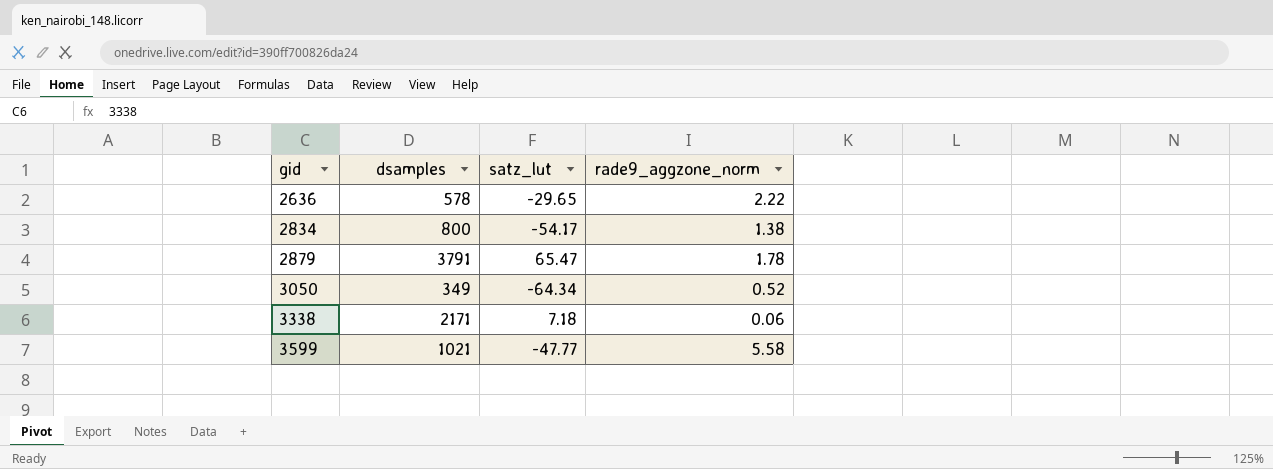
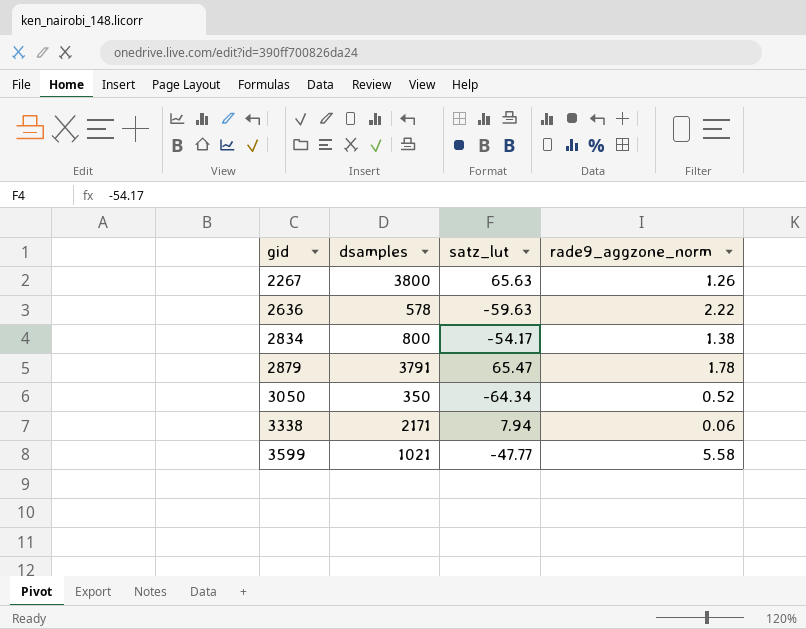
row 2267: none -> 3800 | 65.63 | 1.26
2636 | satz_lut: -29.65 -> -59.63
3050 | dsamples: 349 -> 350
3338 | satz_lut: 7.18 -> 7.94

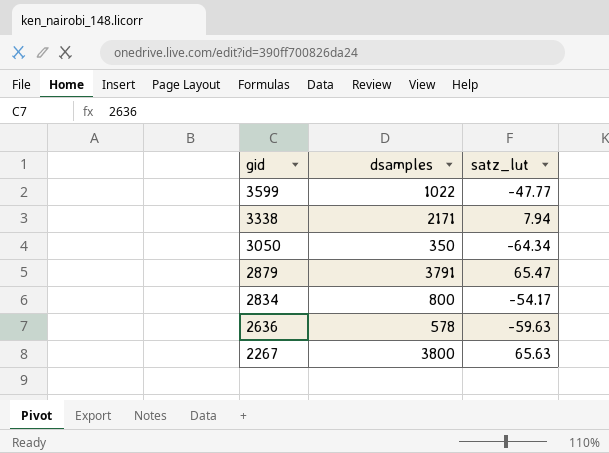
row order: gid ascending -> gid descending
column rade9_aggzone_norm | position: 4 -> none
3599 | dsamples: 1021 -> 1022

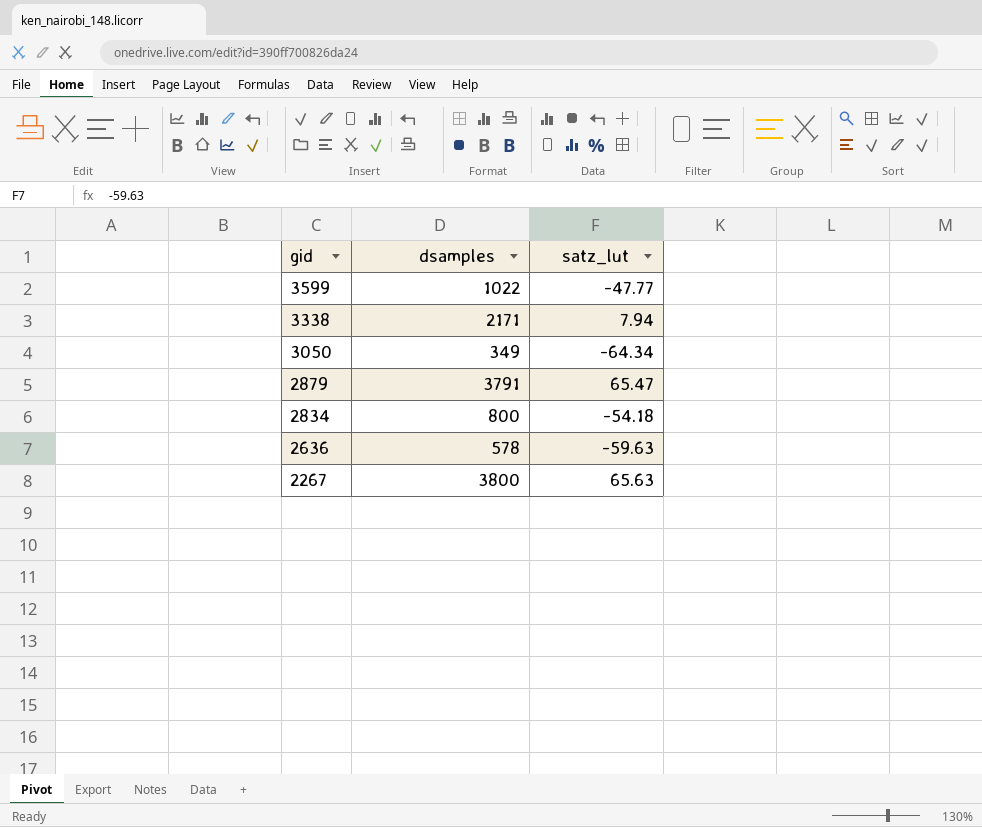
3050 | dsamples: 350 -> 349
2834 | satz_lut: -54.17 -> -54.18

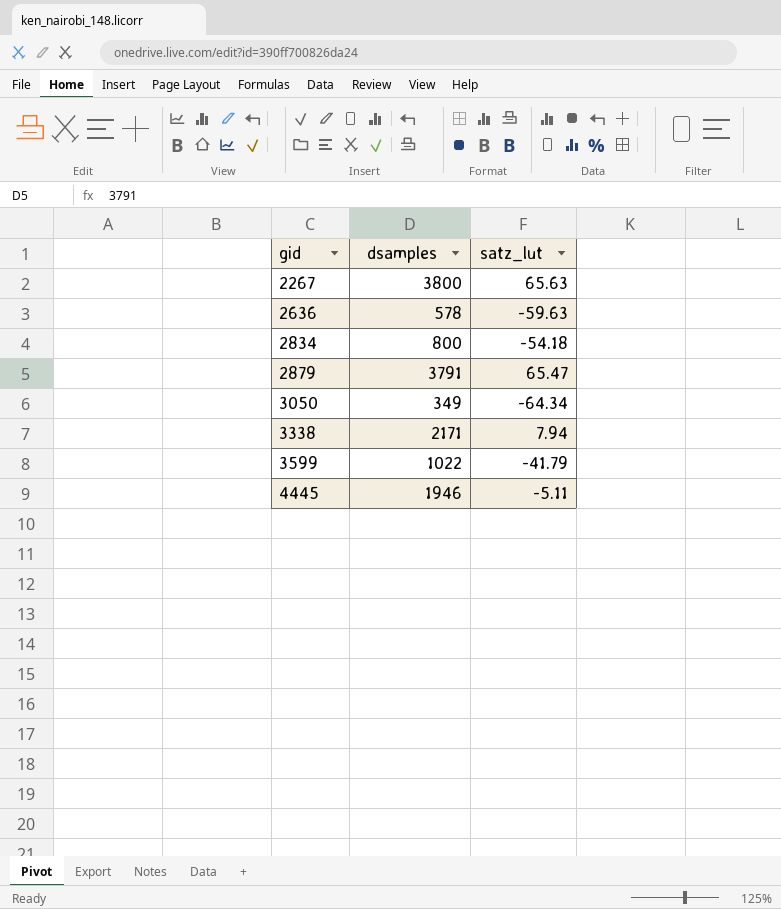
row order: gid descending -> gid ascending
3599 | satz_lut: -47.77 -> -41.79
row 4445: none -> 1946 | -5.11

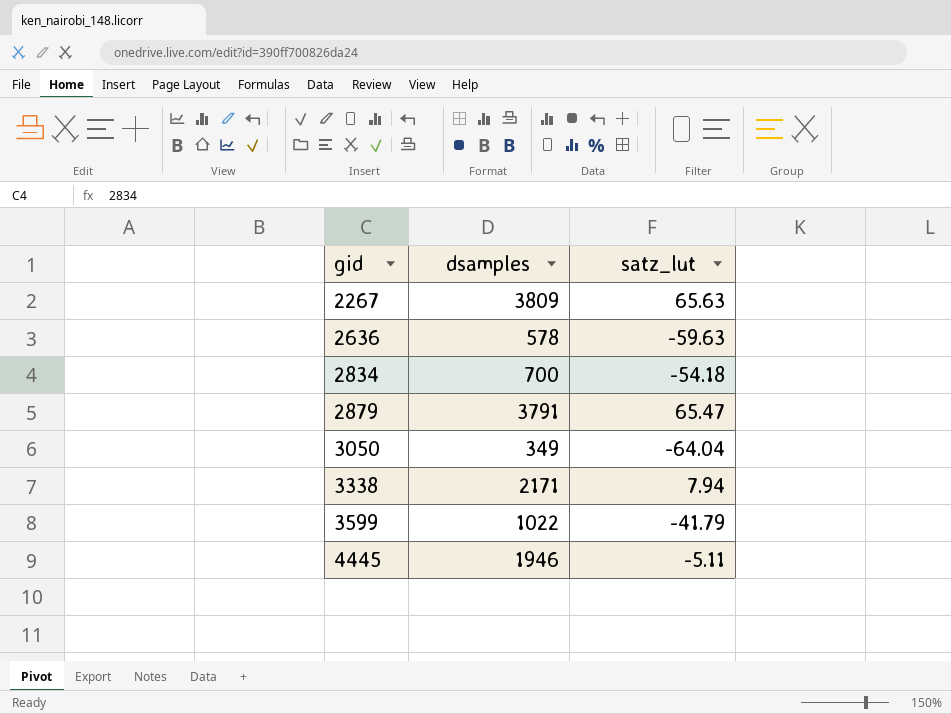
2267 | dsamples: 3800 -> 3809
2834 | dsamples: 800 -> 700
3050 | satz_lut: -64.34 -> -64.04

